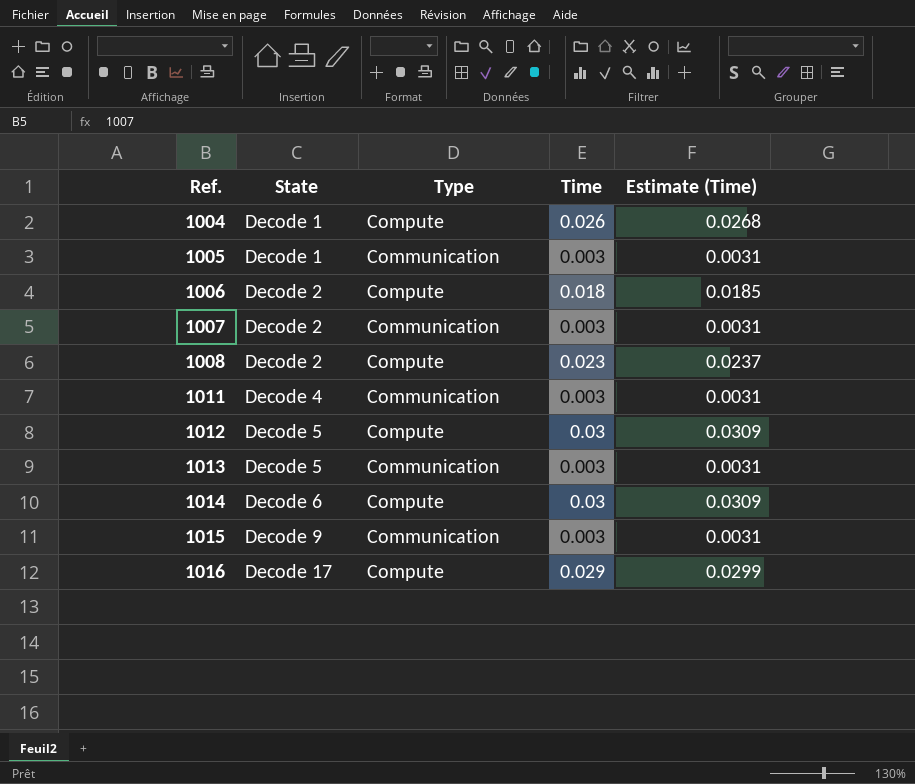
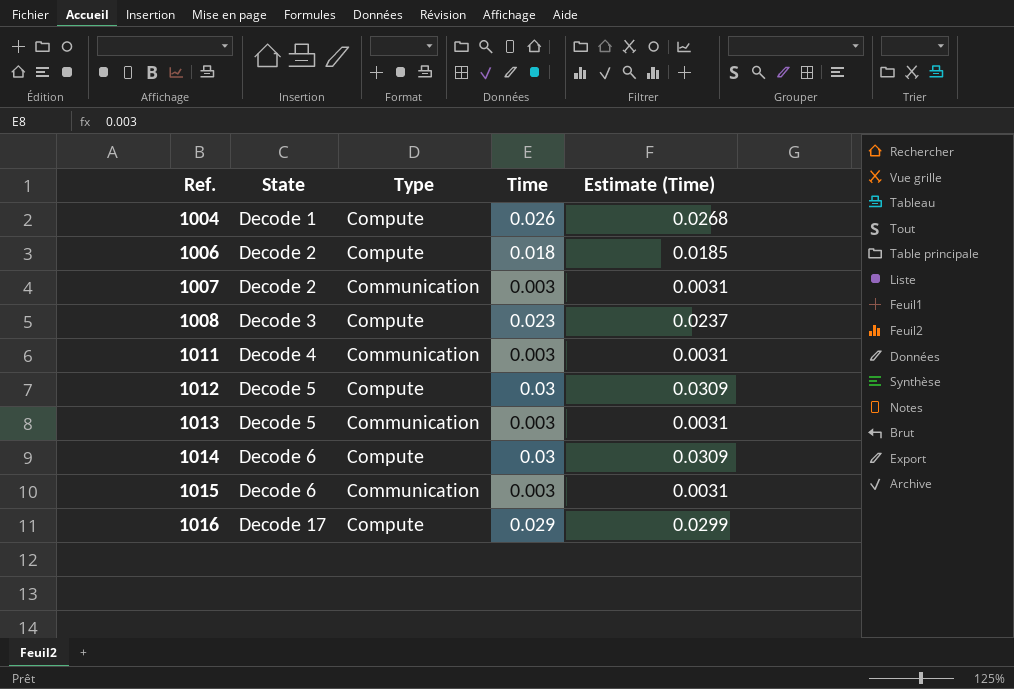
row 1005: Decode 1 | Communication | 0.003 | 0.0031 -> none
1008 | State: Decode 2 -> Decode 3
1015 | State: Decode 9 -> Decode 6

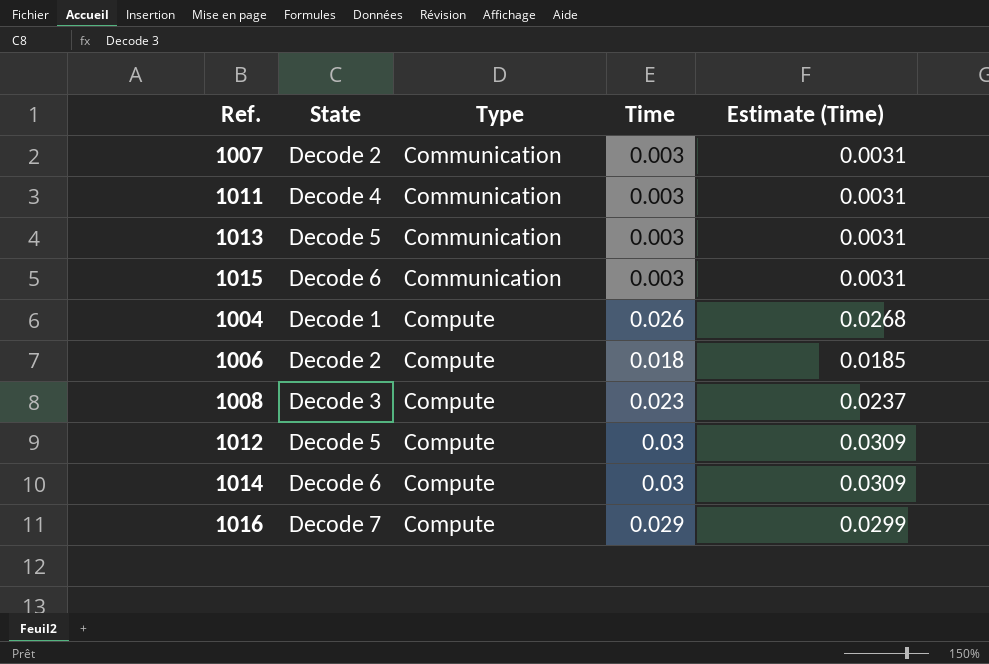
row order: Ref. ascending -> Type ascending
1016 | State: Decode 17 -> Decode 7

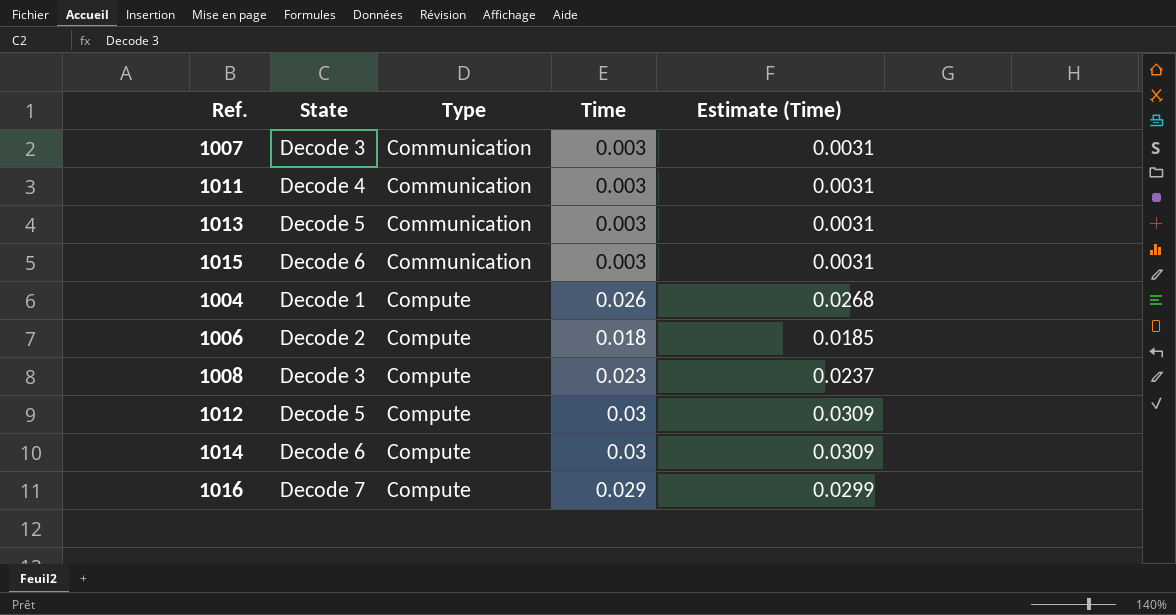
1007 | State: Decode 2 -> Decode 3

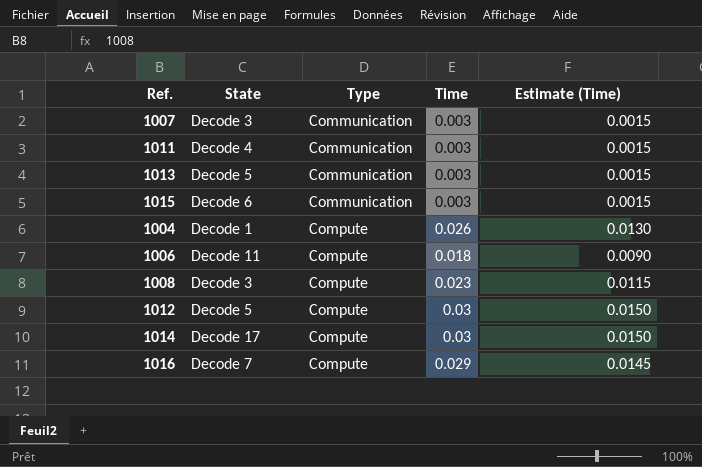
column Estimate (Time) | formula: [Time] * 1.03 -> [Time] * 0.5
1006 | State: Decode 2 -> Decode 11
1014 | State: Decode 6 -> Decode 17

